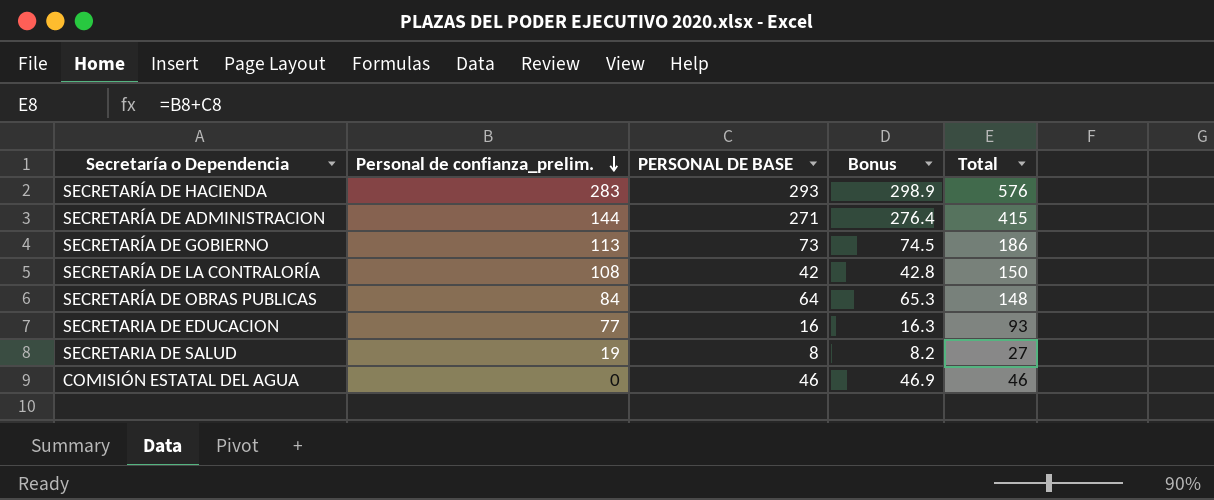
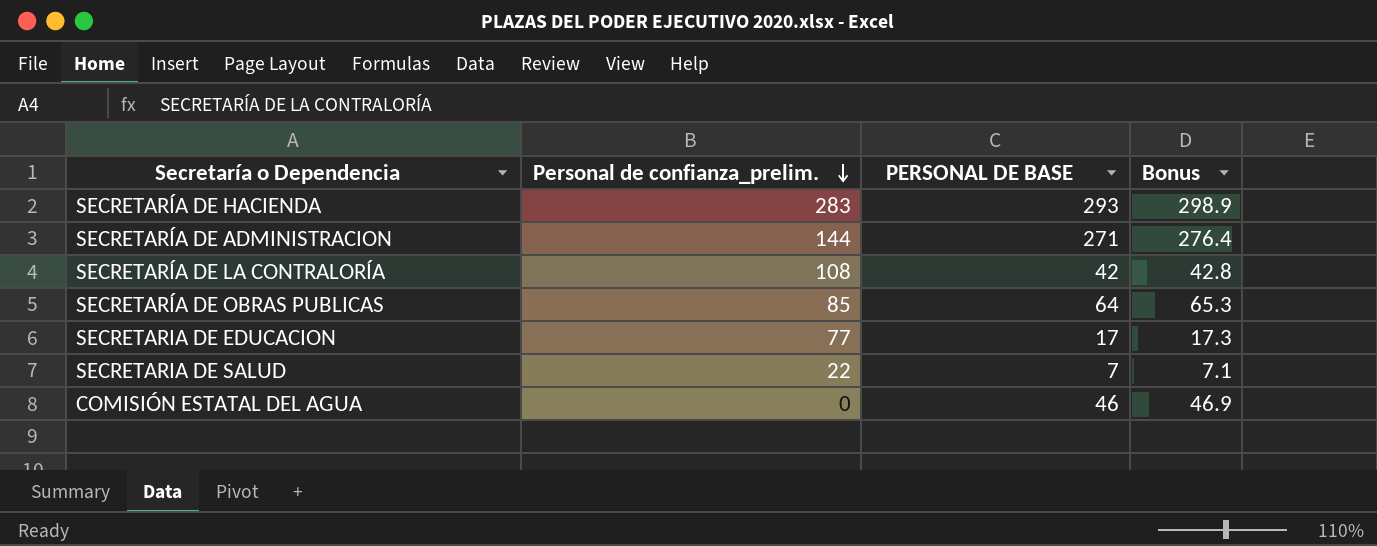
column Total | formula: [Personal de confianza_prelim.] + [PERSONAL DE BASE] -> none
row SECRETARÍA DE GOBIERNO: 113 | 73 | 74.5 | 186 -> none
SECRETARÍA DE OBRAS PUBLICAS | Personal de confianza_prelim.: 84 -> 85
SECRETARIA DE EDUCACION | PERSONAL DE BASE: 16 -> 17
SECRETARIA DE EDUCACION | Bonus: 16.3 -> 17.3
SECRETARIA DE SALUD | Personal de confianza_prelim.: 19 -> 22
SECRETARIA DE SALUD | PERSONAL DE BASE: 8 -> 7
SECRETARIA DE SALUD | Bonus: 8.2 -> 7.1

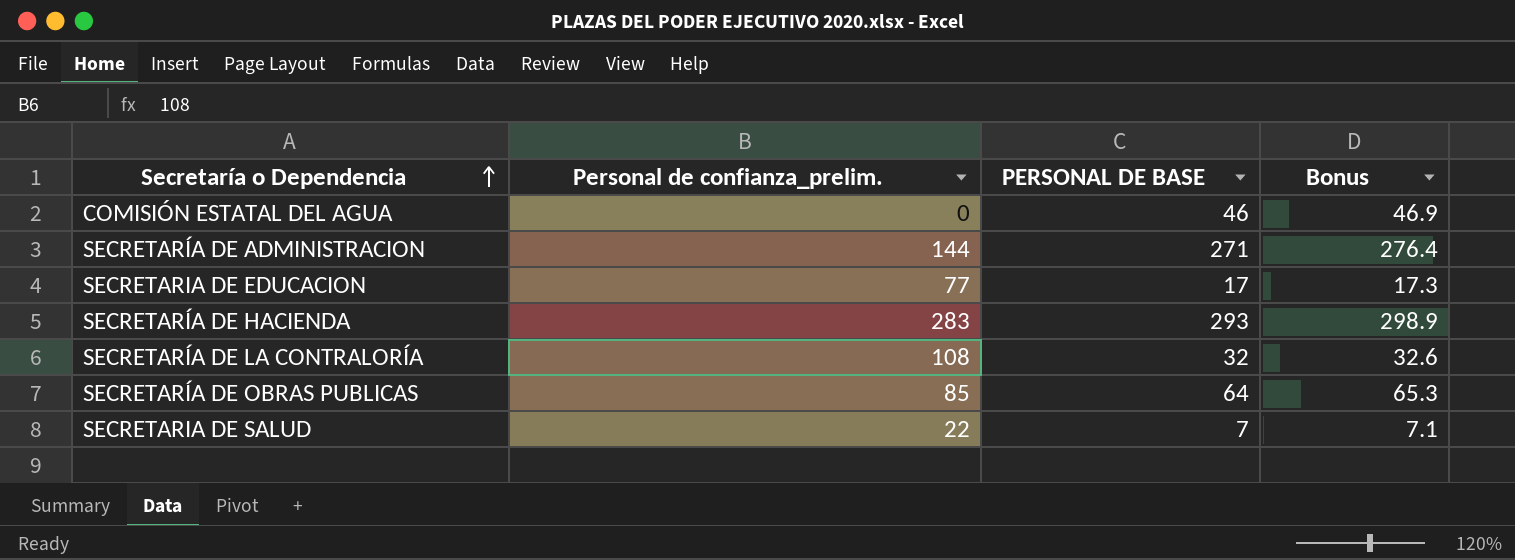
row order: Personal de confianza_prelim. descending -> Secretaría o Dependencia ascending
SECRETARÍA DE LA CONTRALORÍA | PERSONAL DE BASE: 42 -> 32
SECRETARÍA DE LA CONTRALORÍA | Bonus: 42.8 -> 32.6

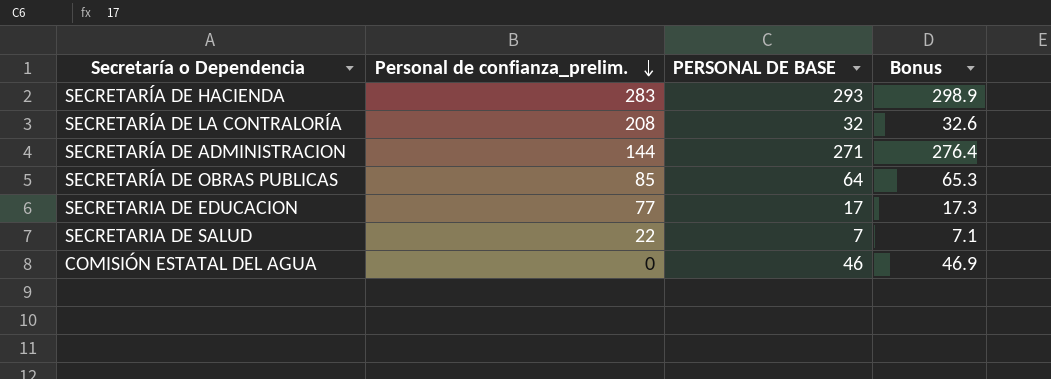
row order: Secretaría o Dependencia ascending -> Personal de confianza_prelim. descending
SECRETARÍA DE LA CONTRALORÍA | Personal de confianza_prelim.: 108 -> 208

